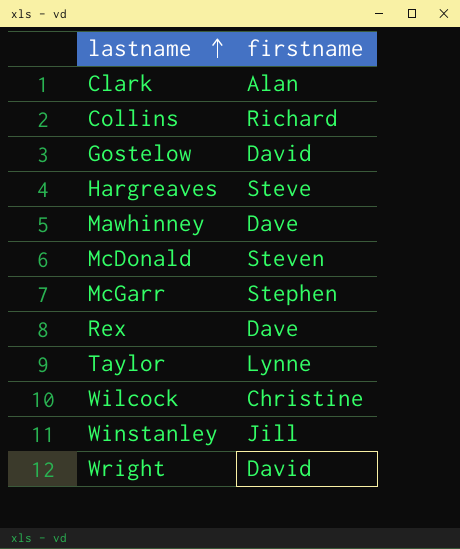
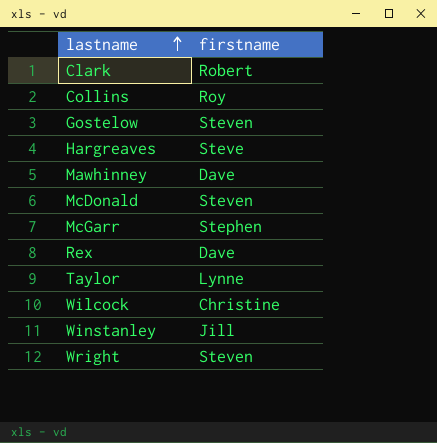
Clark | firstname: Alan -> Robert
Collins | firstname: Richard -> Roy
Gostelow | firstname: David -> Steven
Wright | firstname: David -> Steven

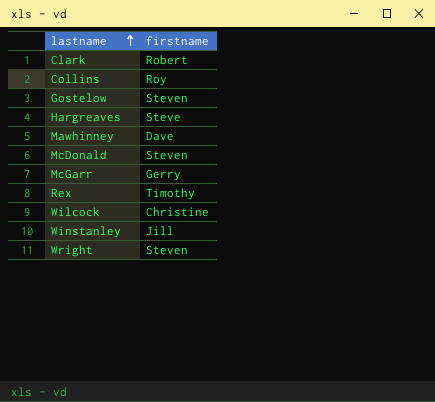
row Taylor: Lynne -> none
McGarr | firstname: Stephen -> Gerry
Rex | firstname: Dave -> Timothy

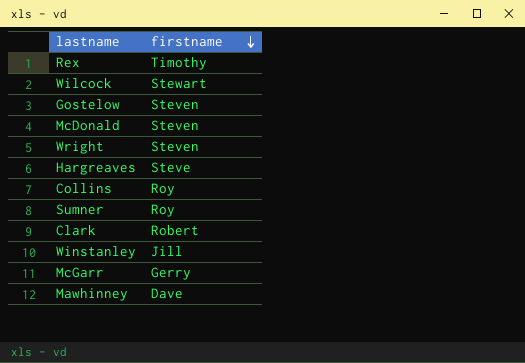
row order: lastname ascending -> firstname descending
Wilcock | firstname: Christine -> Stewart
row Sumner: none -> Roy

